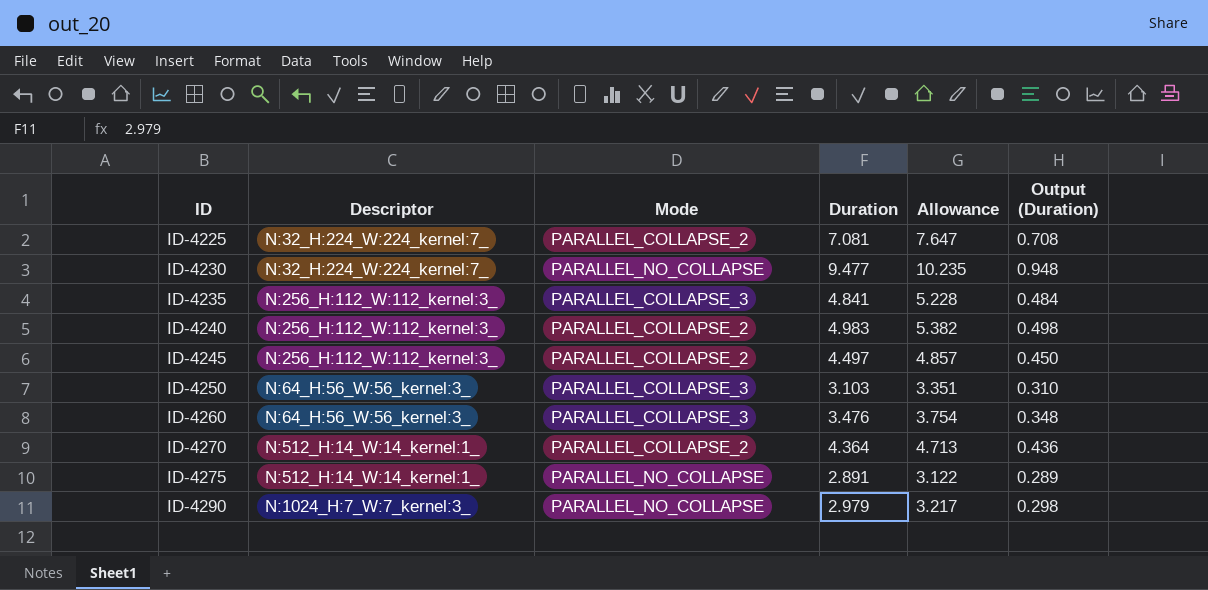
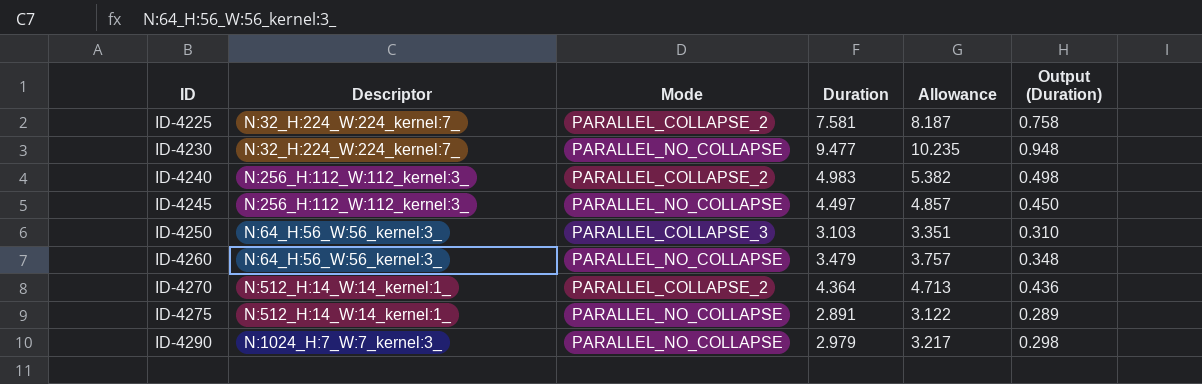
row ID-4235: N:256_H:112_W:112_kernel:3_ | PARALLEL_COLLAPSE_3 | 4.841 | 5.228 | 0.484 -> none
ID-4225 | Duration: 7.081 -> 7.581
ID-4225 | Allowance: 7.647 -> 8.187
ID-4225 | Output (Duration): 0.708 -> 0.758
ID-4245 | Mode: PARALLEL_COLLAPSE_2 -> PARALLEL_NO_COLLAPSE
ID-4260 | Mode: PARALLEL_COLLAPSE_3 -> PARALLEL_NO_COLLAPSE
ID-4260 | Duration: 3.476 -> 3.479
ID-4260 | Allowance: 3.754 -> 3.757

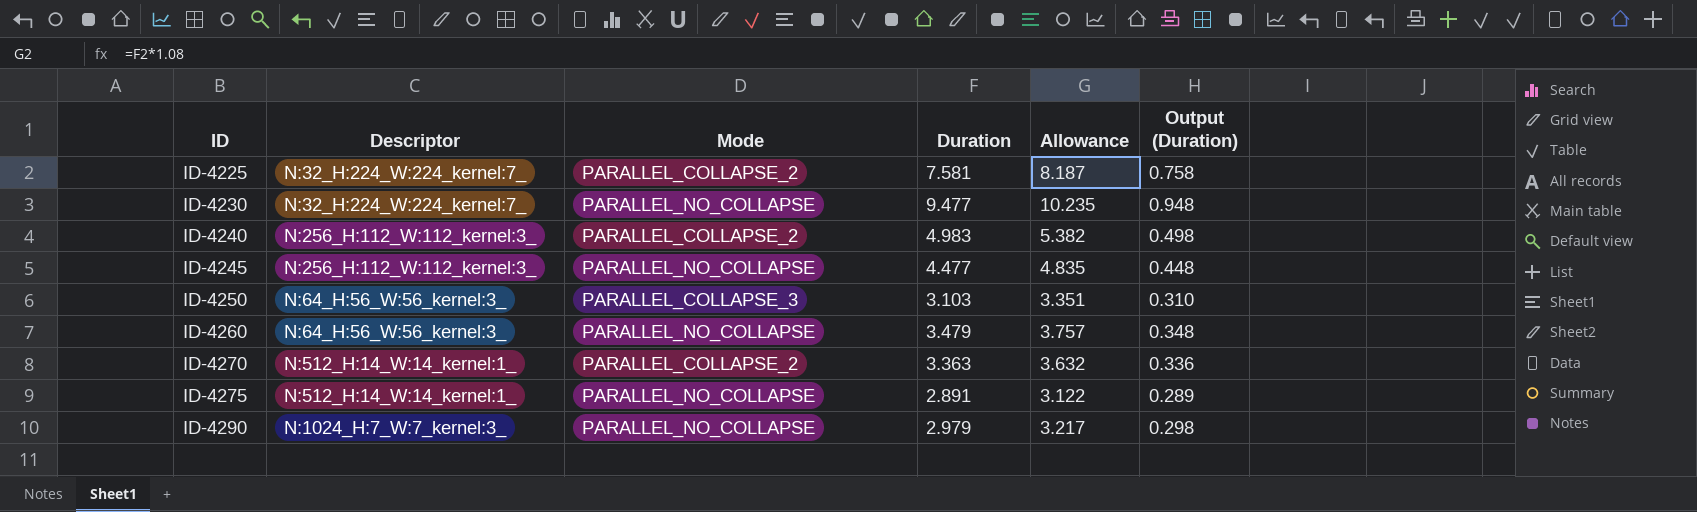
ID-4245 | Duration: 4.497 -> 4.477
ID-4245 | Allowance: 4.857 -> 4.835
ID-4245 | Output (Duration): 0.450 -> 0.448
ID-4270 | Duration: 4.364 -> 3.363
ID-4270 | Allowance: 4.713 -> 3.632
ID-4270 | Output (Duration): 0.436 -> 0.336

